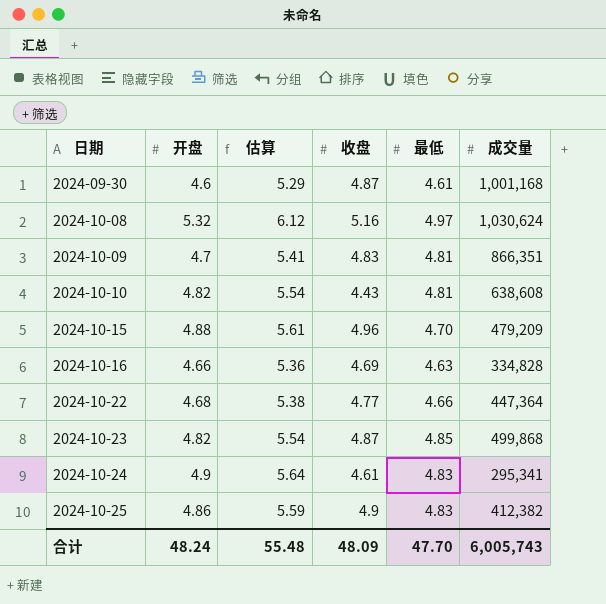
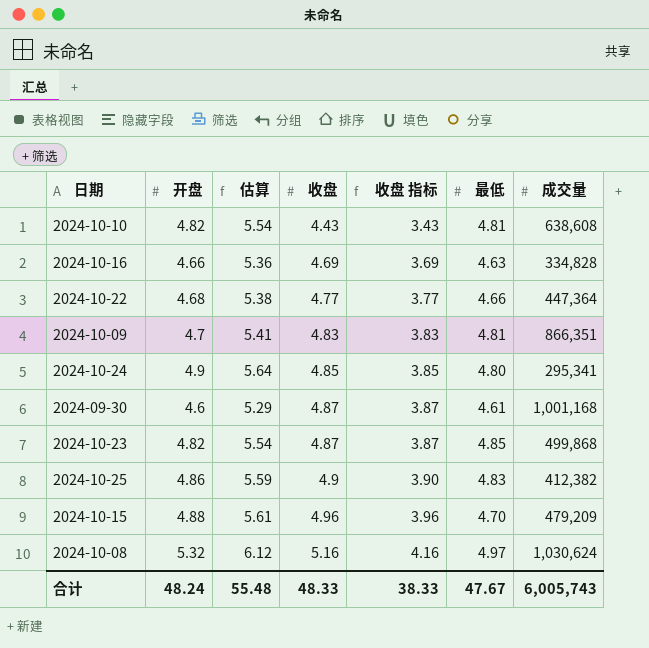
row order: 日期 ascending -> 收盘 ascending
column 收盘 指标 | formula: none -> [收盘] - 1
2024-10-24 | 收盘: 4.61 -> 4.85
2024-10-24 | 最低: 4.83 -> 4.80
合计 | 收盘: 48.09 -> 48.33
合计 | 最低: 47.70 -> 47.67

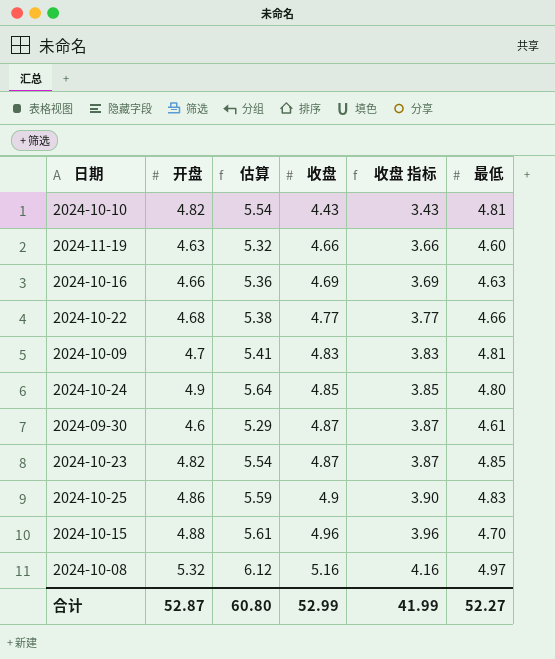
column 成交量 | position: 7 -> none
row 2024-11-19: none -> 4.63 | 5.32 | 4.66 | 3.66 | 4.60
合计 | 开盘: 48.24 -> 52.87
合计 | 估算: 55.48 -> 60.80
合计 | 收盘: 48.33 -> 52.99
合计 | 收盘 指标: 38.33 -> 41.99
合计 | 最低: 47.67 -> 52.27

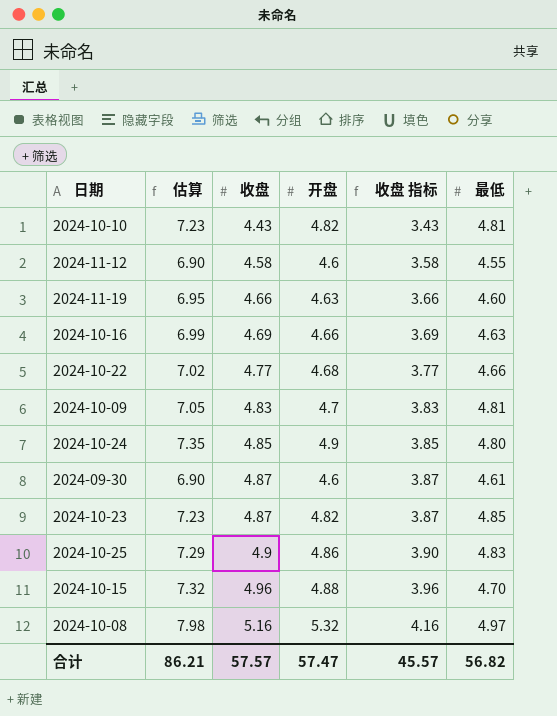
column 估算 | formula: [开盘] * 1.15 -> [开盘] * 1.5
column 开盘 | position: 2 -> 4
row 2024-11-12: none -> 6.90 | 4.58 | 4.6 | 3.58 | 4.55
合计 | 估算: 60.80 -> 86.21
合计 | 收盘: 52.99 -> 57.57
合计 | 开盘: 52.87 -> 57.47
合计 | 收盘 指标: 41.99 -> 45.57
合计 | 最低: 52.27 -> 56.82

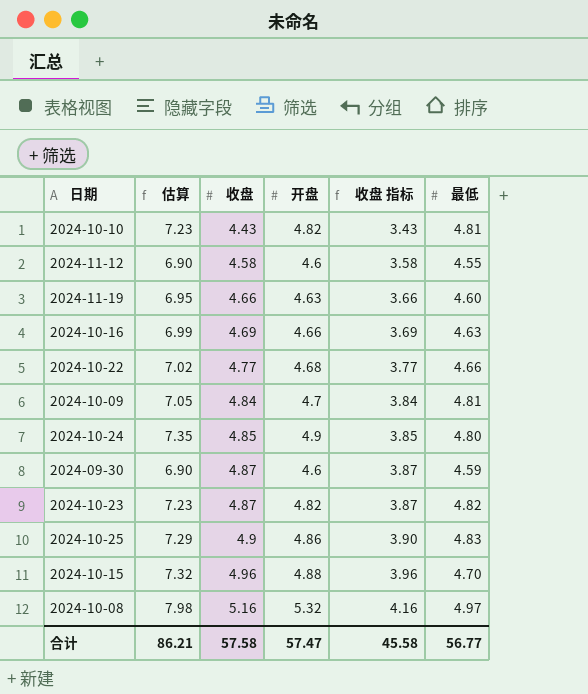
2024-10-09 | 收盘: 4.83 -> 4.84
2024-10-09 | 收盘 指标: 3.83 -> 3.84
2024-09-30 | 最低: 4.61 -> 4.59
2024-10-23 | 最低: 4.85 -> 4.82
合计 | 收盘: 57.57 -> 57.58
合计 | 收盘 指标: 45.57 -> 45.58
合计 | 最低: 56.82 -> 56.77

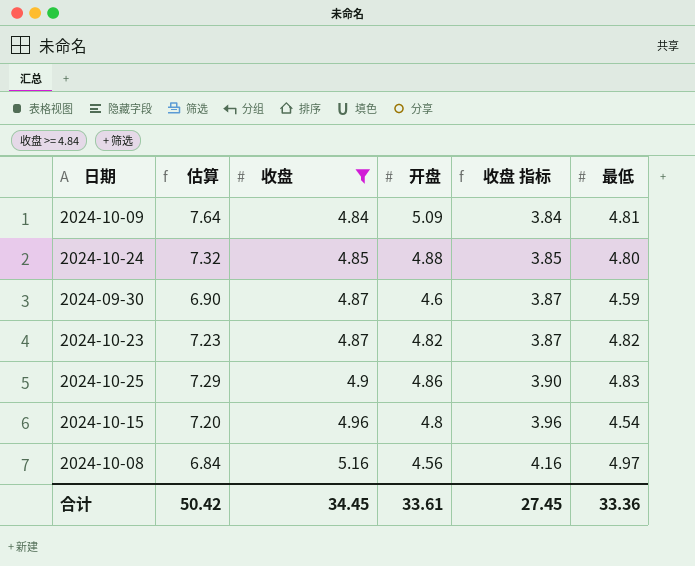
filter: none -> 收盘 >= 4.84
2024-10-09 | 估算: 7.05 -> 7.64
2024-10-09 | 开盘: 4.7 -> 5.09
2024-10-24 | 估算: 7.35 -> 7.32
2024-10-24 | 开盘: 4.9 -> 4.88
2024-10-15 | 估算: 7.32 -> 7.20
2024-10-15 | 开盘: 4.88 -> 4.8
2024-10-15 | 最低: 4.70 -> 4.54
2024-10-08 | 估算: 7.98 -> 6.84
2024-10-08 | 开盘: 5.32 -> 4.56
合计 | 估算: 86.21 -> 50.42
合计 | 收盘: 57.58 -> 34.45
合计 | 开盘: 57.47 -> 33.61
合计 | 收盘 指标: 45.58 -> 27.45
合计 | 最低: 56.77 -> 33.36

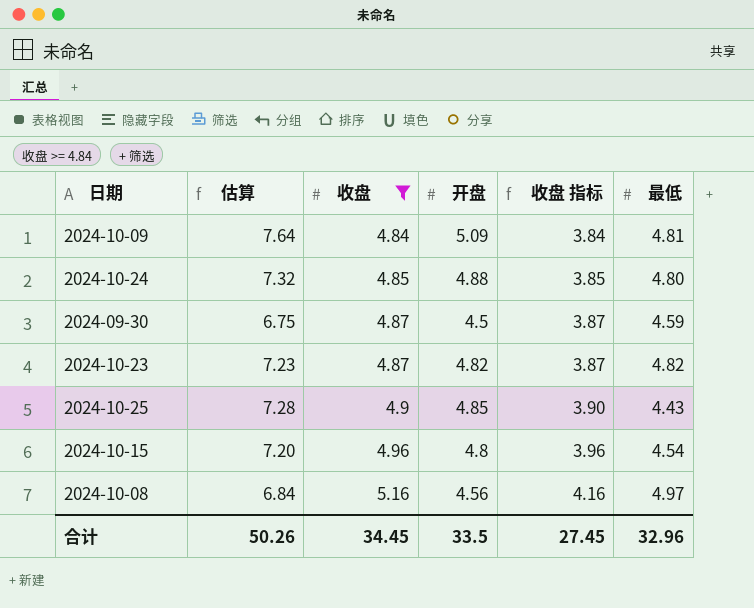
2024-09-30 | 估算: 6.90 -> 6.75
2024-09-30 | 开盘: 4.6 -> 4.5
2024-10-25 | 估算: 7.29 -> 7.28
2024-10-25 | 开盘: 4.86 -> 4.85
2024-10-25 | 最低: 4.83 -> 4.43
合计 | 估算: 50.42 -> 50.26
合计 | 开盘: 33.61 -> 33.5
合计 | 最低: 33.36 -> 32.96

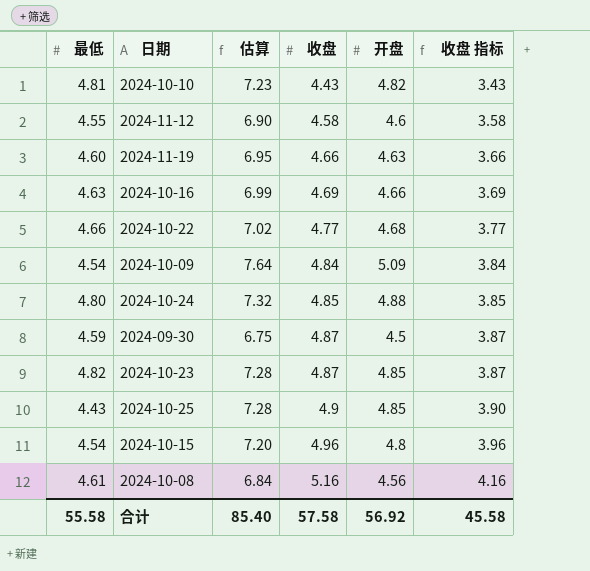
filter: 收盘 >= 4.84 -> none
column 最低 | position: 6 -> 1
2024-10-09 | 最低: 4.81 -> 4.54
2024-10-23 | 估算: 7.23 -> 7.28
2024-10-23 | 开盘: 4.82 -> 4.85
2024-10-08 | 最低: 4.97 -> 4.61
合计 | 最低: 32.96 -> 55.58
合计 | 估算: 50.26 -> 85.40
合计 | 收盘: 34.45 -> 57.58
合计 | 开盘: 33.5 -> 56.92
合计 | 收盘 指标: 27.45 -> 45.58

